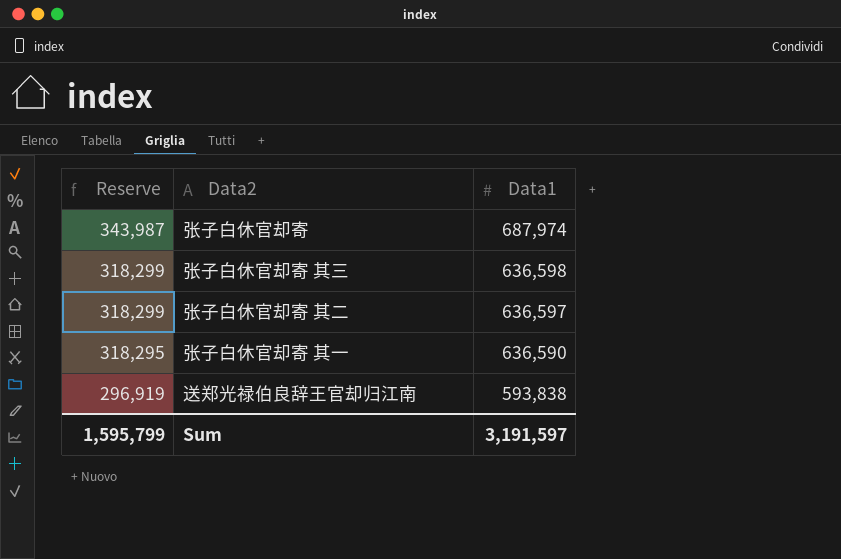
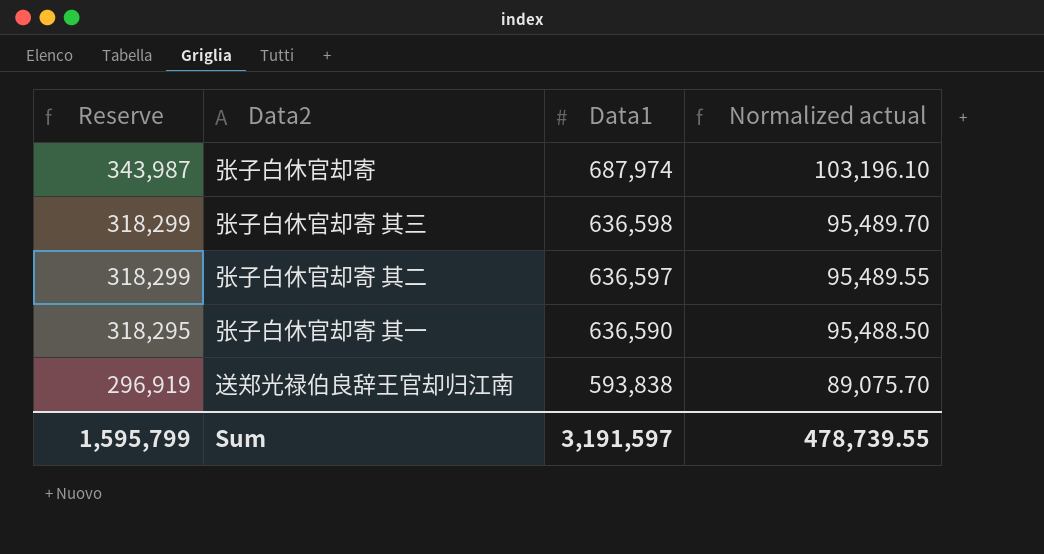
column Normalized actual | formula: none -> [Data1] * 0.15

